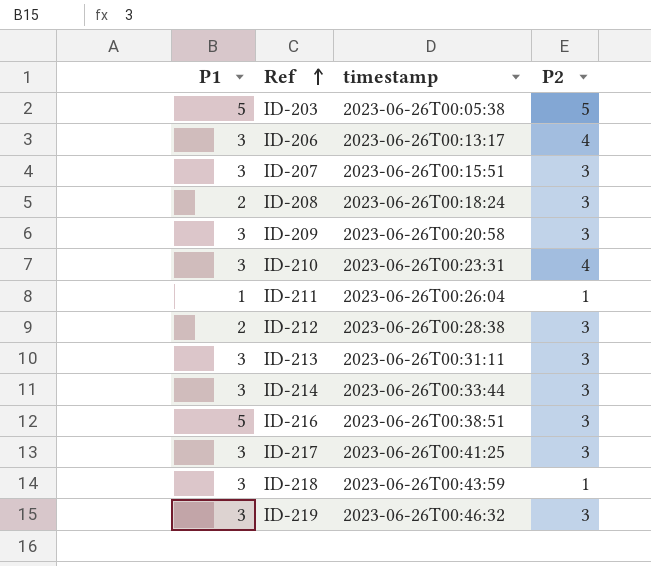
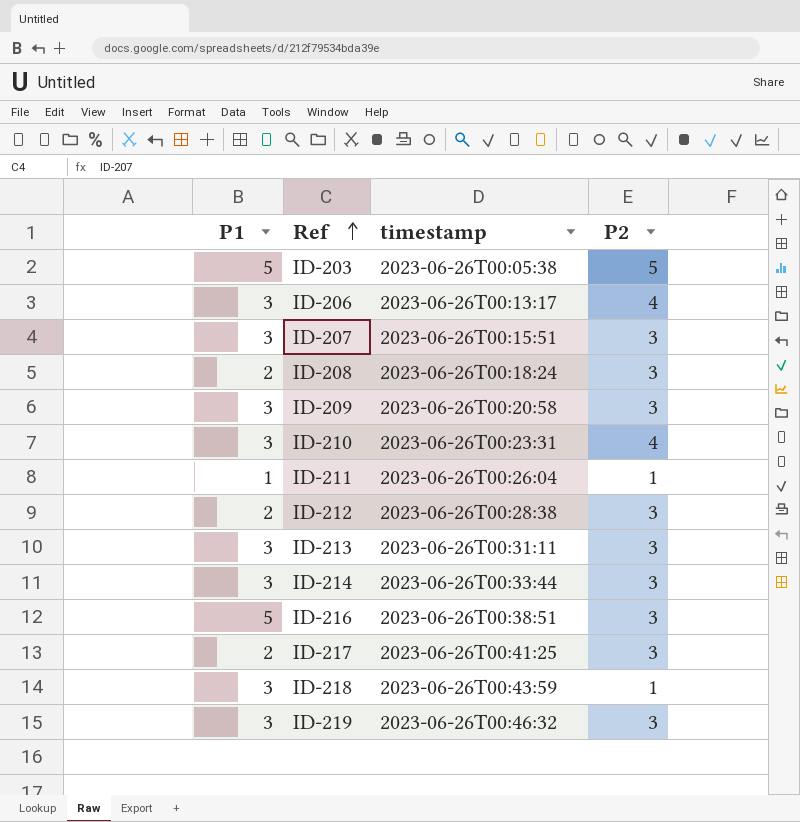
ID-217 | P1: 3 -> 2

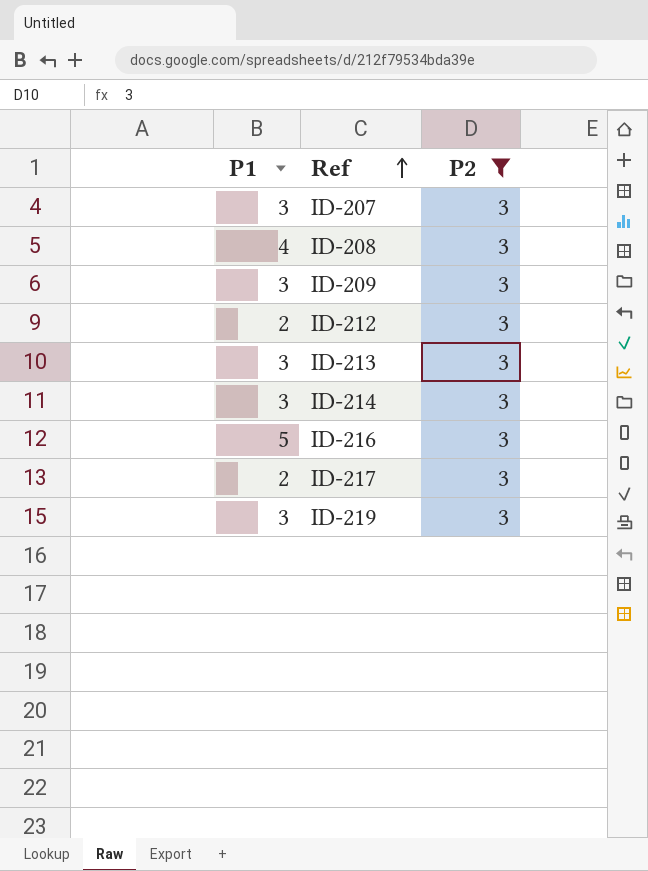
filter: none -> P2 = 3
column timestamp | position: 3 -> none
ID-208 | P1: 2 -> 4

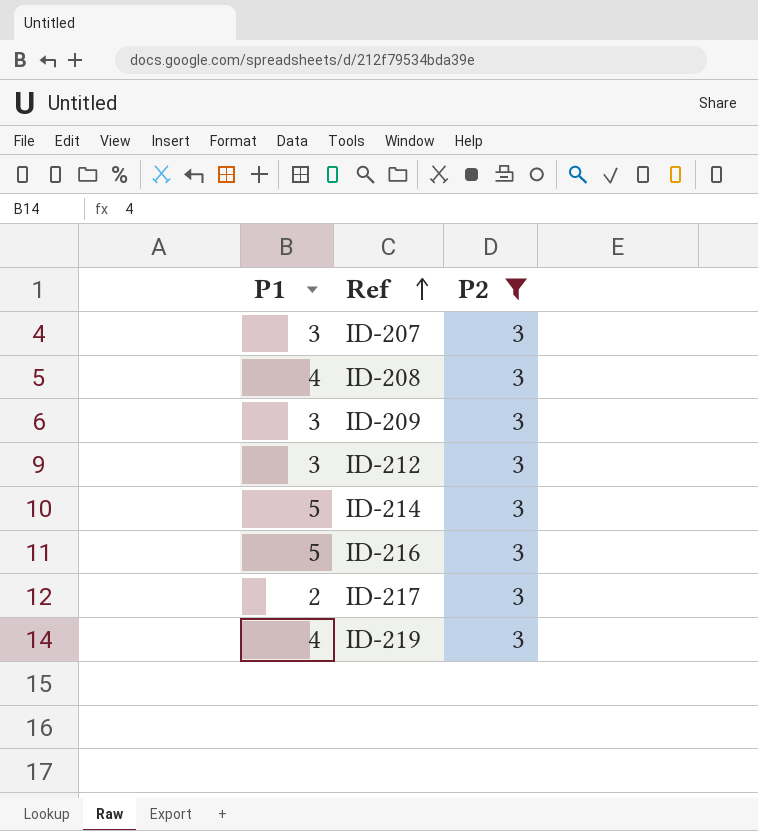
row ID-213: 3 | 3 -> none
ID-212 | P1: 2 -> 3
ID-214 | P1: 3 -> 5
ID-219 | P1: 3 -> 4

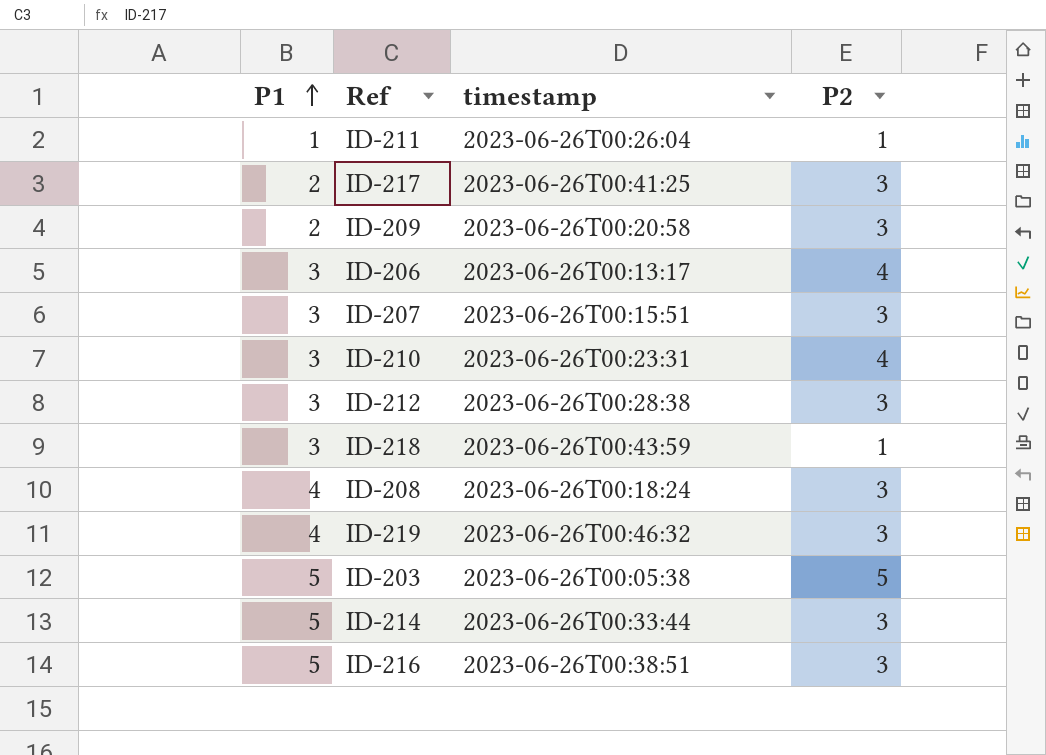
filter: P2 = 3 -> none
row order: Ref ascending -> P1 ascending
column timestamp | position: none -> 3
ID-209 | P1: 3 -> 2

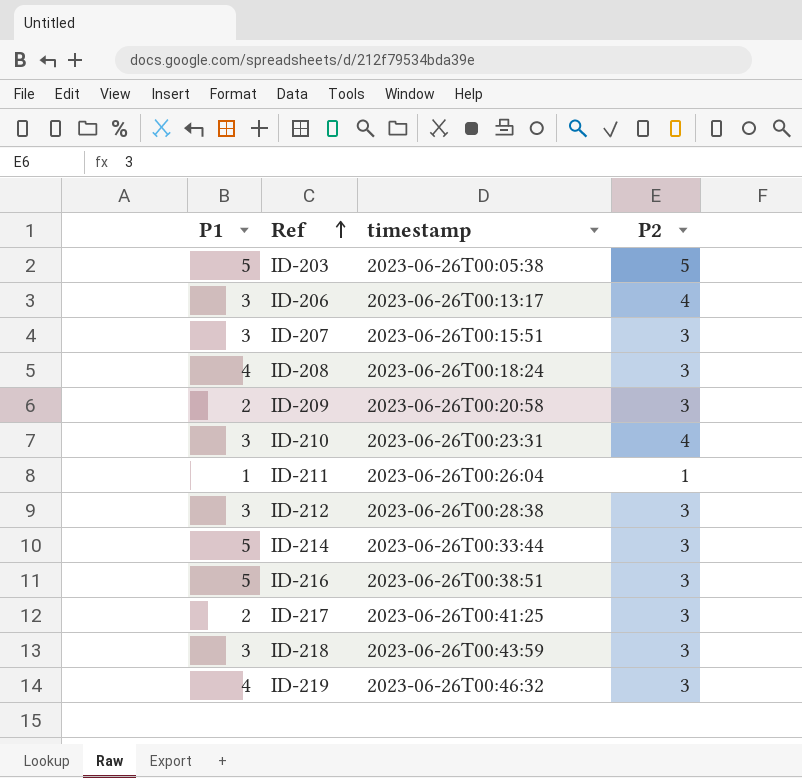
row order: P1 ascending -> Ref ascending
ID-218 | P2: 1 -> 3

